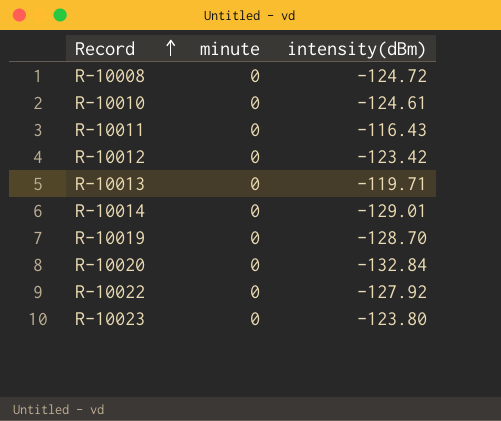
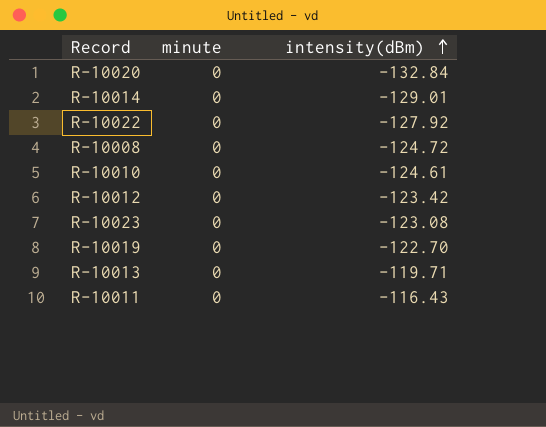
row order: Record ascending -> intensity(dBm) ascending
R-10023 | intensity(dBm): -123.80 -> -123.08
R-10019 | intensity(dBm): -128.70 -> -122.70

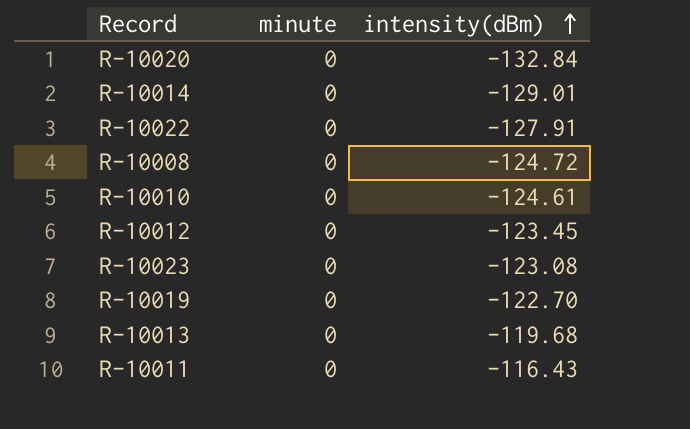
R-10022 | intensity(dBm): -127.92 -> -127.91
R-10012 | intensity(dBm): -123.42 -> -123.45
R-10013 | intensity(dBm): -119.71 -> -119.68

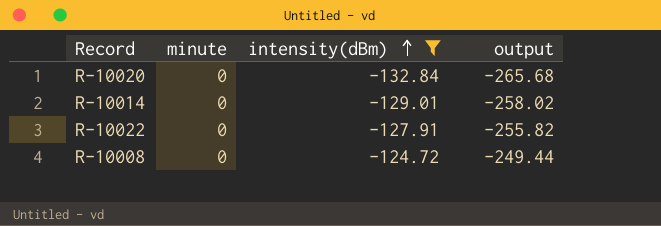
filter: none -> intensity(dBm) <= -124.72
column output | formula: none -> [intensity(dBm)] * 2

